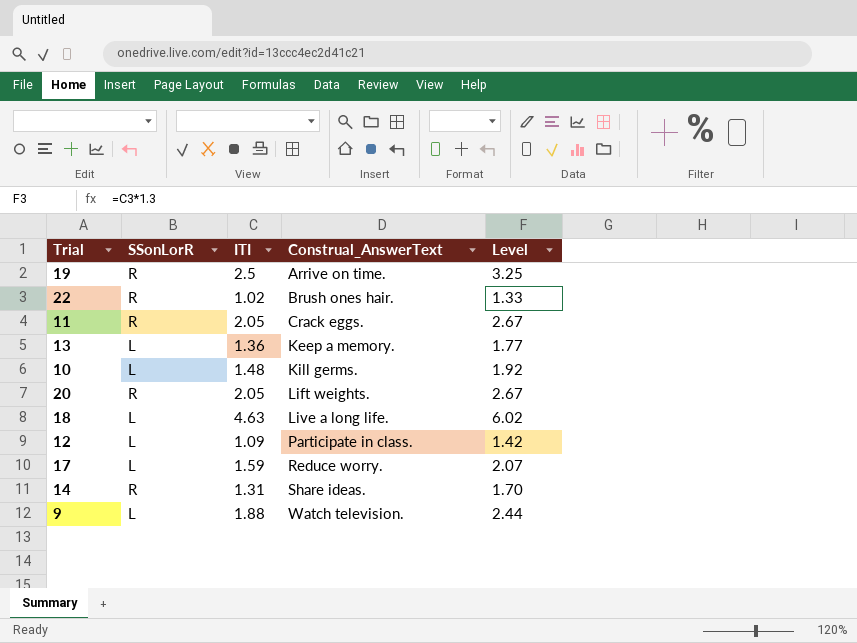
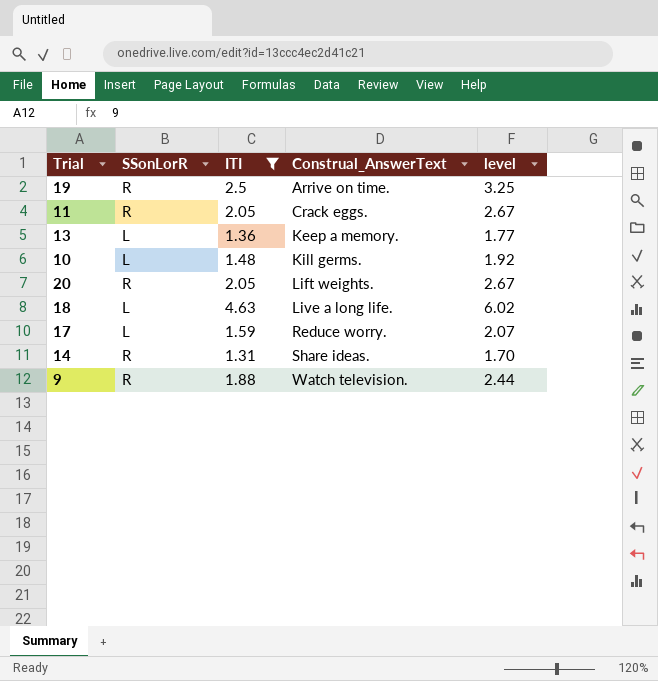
filter: none -> ITI >= 1.31
column name: Level -> level
9 | SSonLorR: L -> R

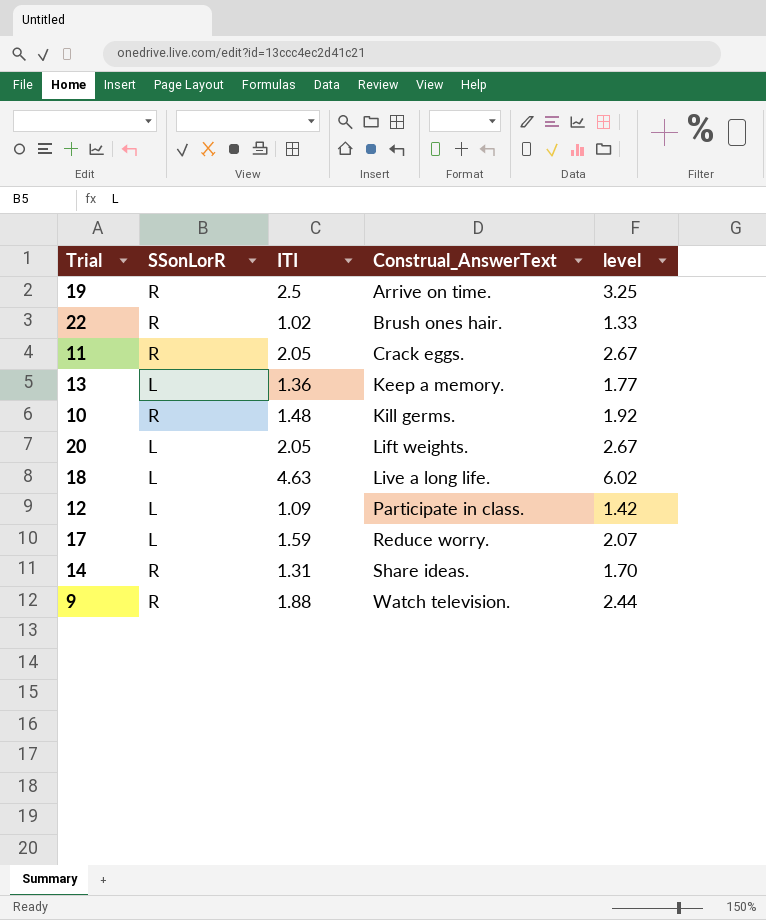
filter: ITI >= 1.31 -> none
10 | SSonLorR: L -> R
20 | SSonLorR: R -> L

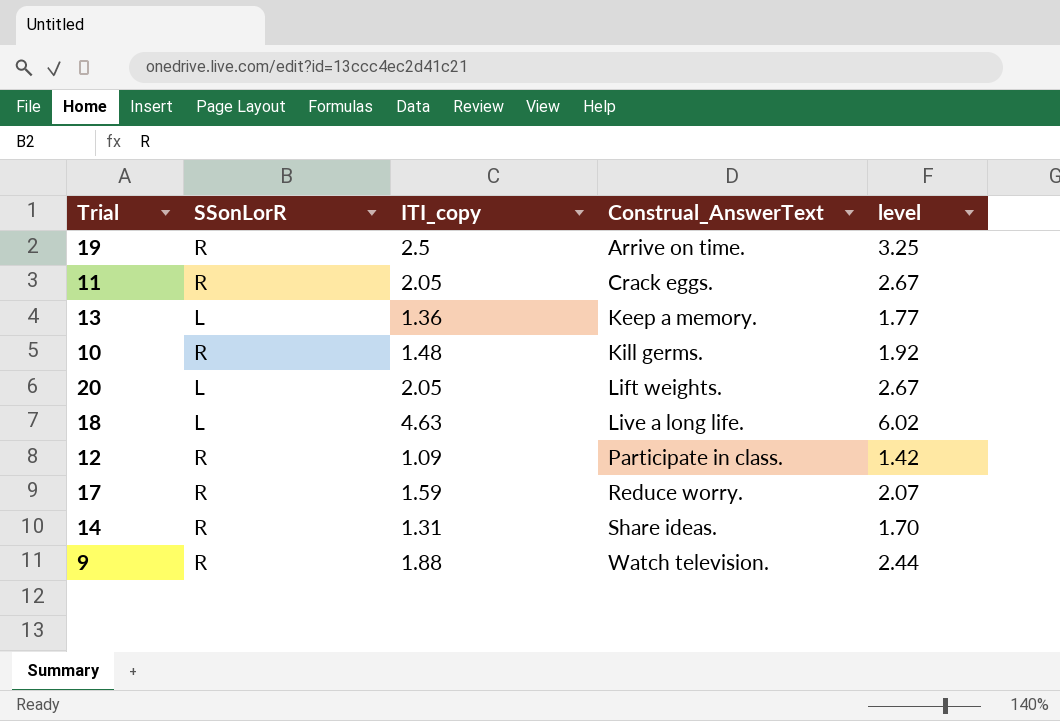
column name: ITI -> ITI_copy
row 22: R | 1.02 | Brush ones hair. | 1.33 -> none
12 | SSonLorR: L -> R
17 | SSonLorR: L -> R

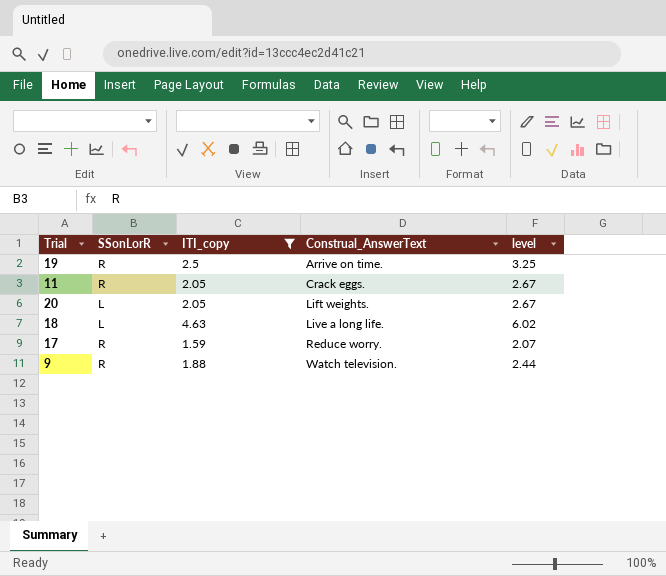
filter: none -> ITI_copy >= 1.59

